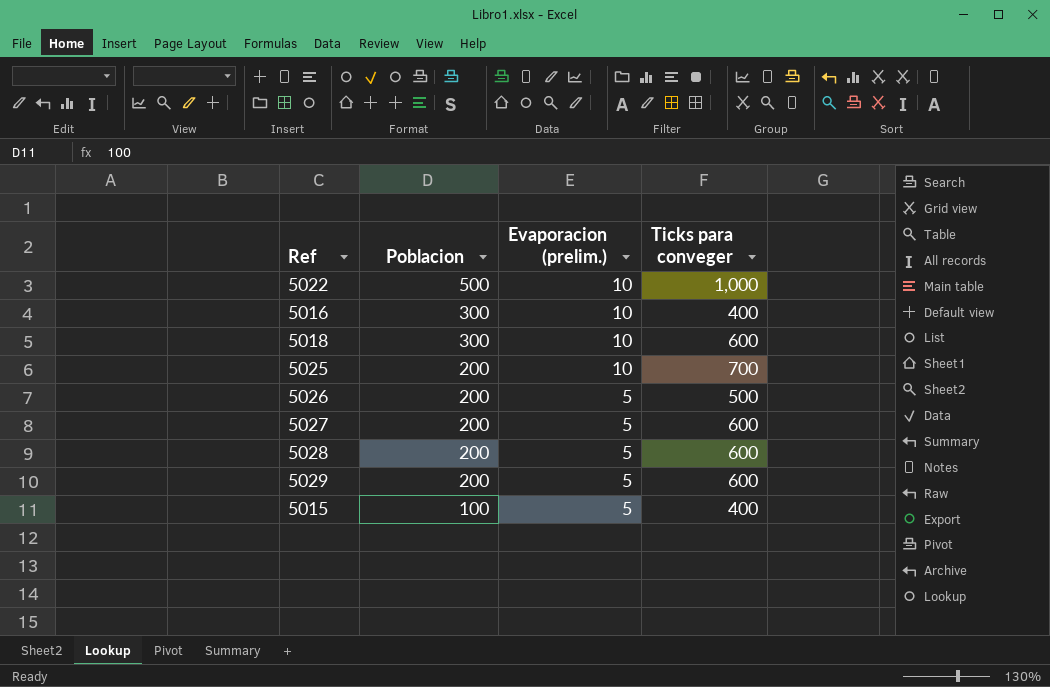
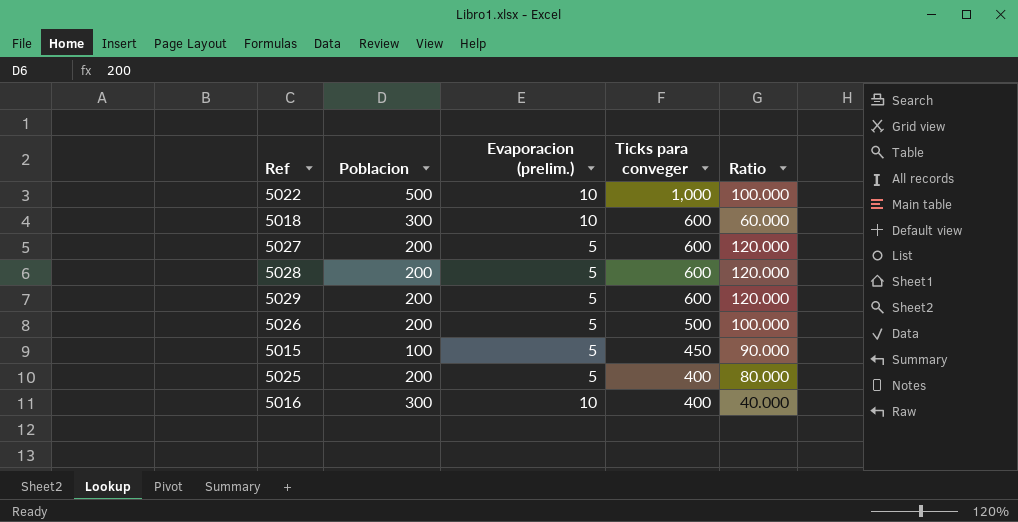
row order: Poblacion descending -> Ticks para conveger descending
column Ratio | formula: none -> [Ticks para conveger] / [Evaporacion (prelim.)]
5015 | Ticks para conveger: 400 -> 450
5025 | Evaporacion (prelim.): 10 -> 5
5025 | Ticks para conveger: 700 -> 400

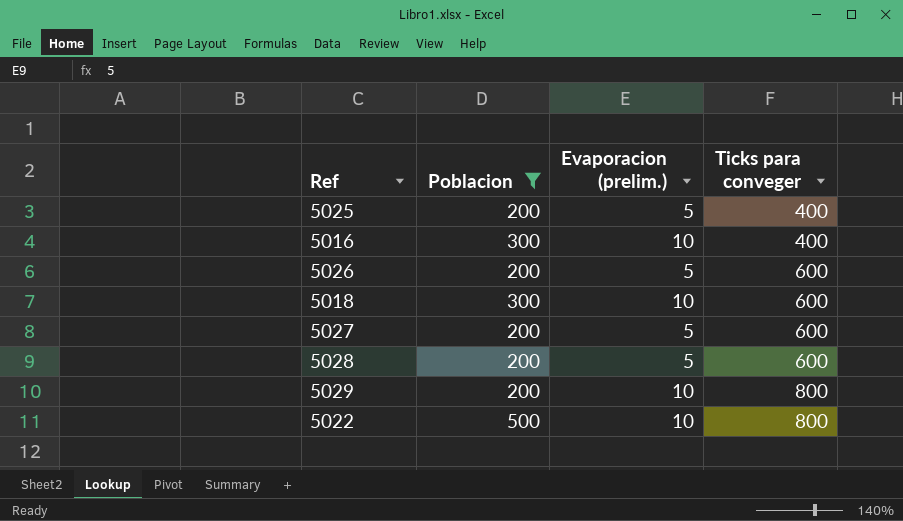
filter: none -> Poblacion != 100
row order: Ticks para conveger descending -> Ticks para conveger ascending
column Ratio | formula: [Ticks para conveger] / [Evaporacion (prelim.)] -> none
5026 | Ticks para conveger: 500 -> 600
5029 | Evaporacion (prelim.): 5 -> 10
5029 | Ticks para conveger: 600 -> 800
5022 | Ticks para conveger: 1,000 -> 800

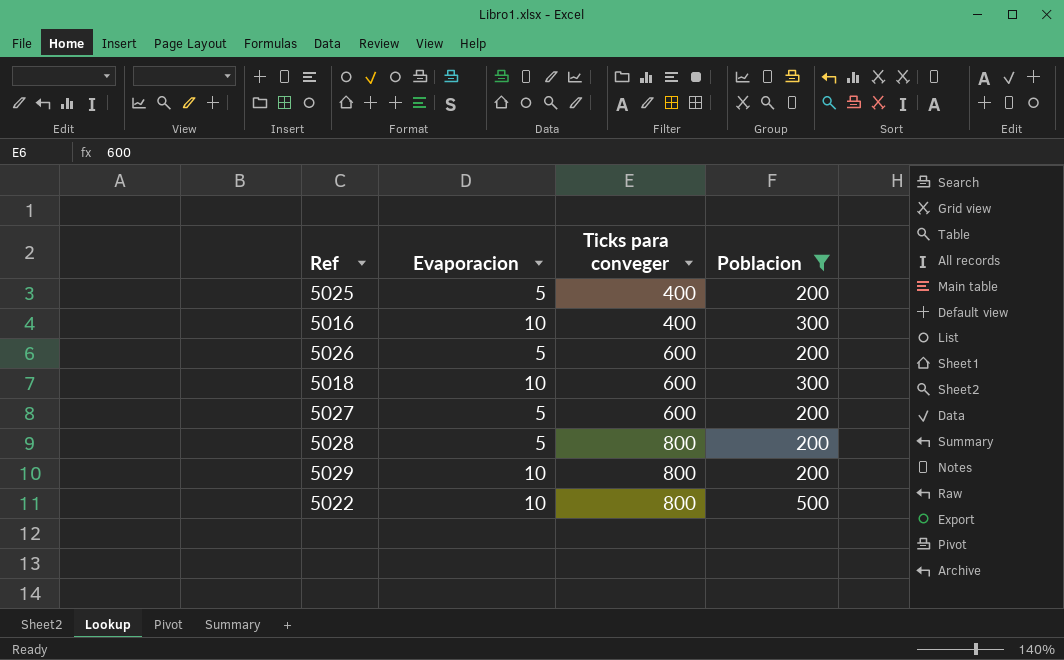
column name: Evaporacion (prelim.) -> Evaporacion
column Poblacion | position: 2 -> 4
5028 | Ticks para conveger: 600 -> 800

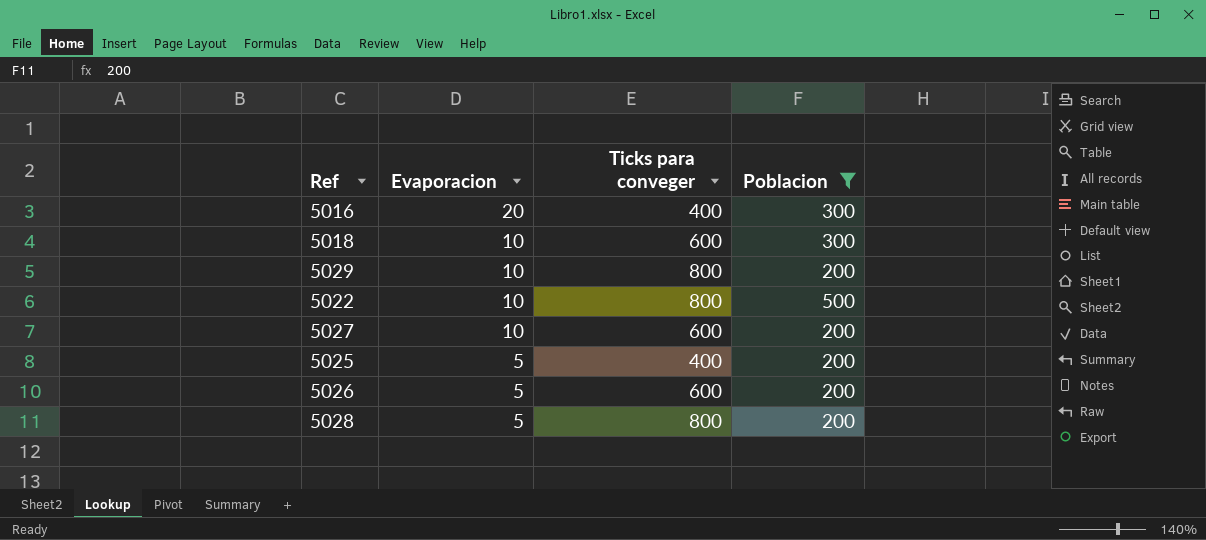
row order: Ticks para conveger ascending -> Evaporacion descending
5016 | Evaporacion: 10 -> 20
5027 | Evaporacion: 5 -> 10

